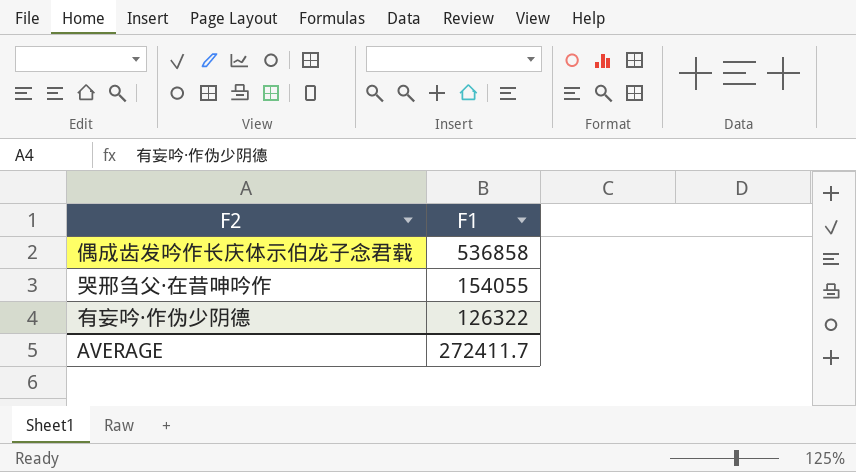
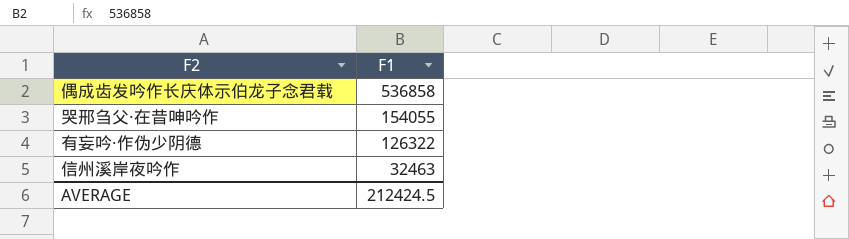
row 信州溪岸夜吟作: none -> 32463
AVERAGE | F1: 272411.7 -> 212424.5

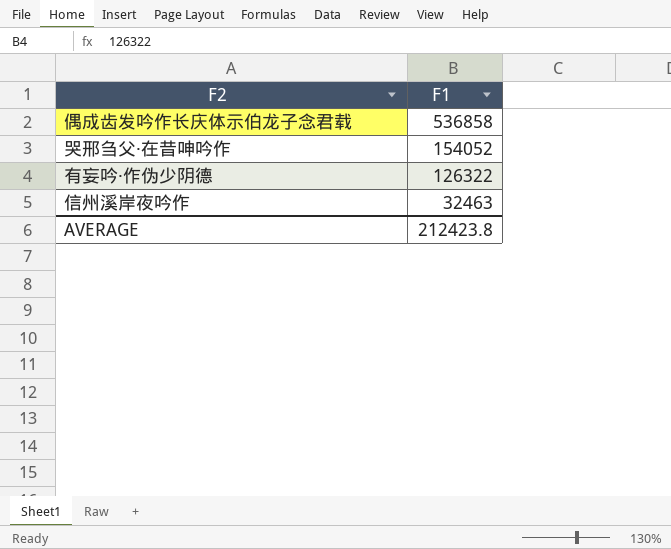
哭邢刍父·在昔呻吟作 | F1: 154055 -> 154052
AVERAGE | F1: 212424.5 -> 212423.8

